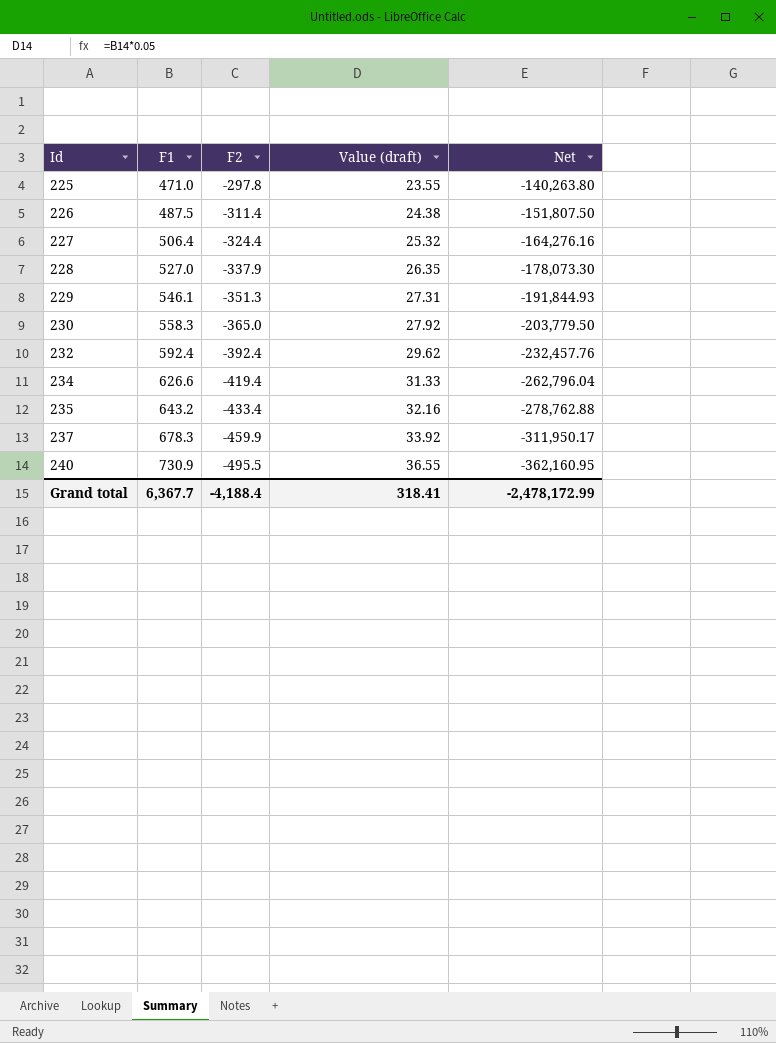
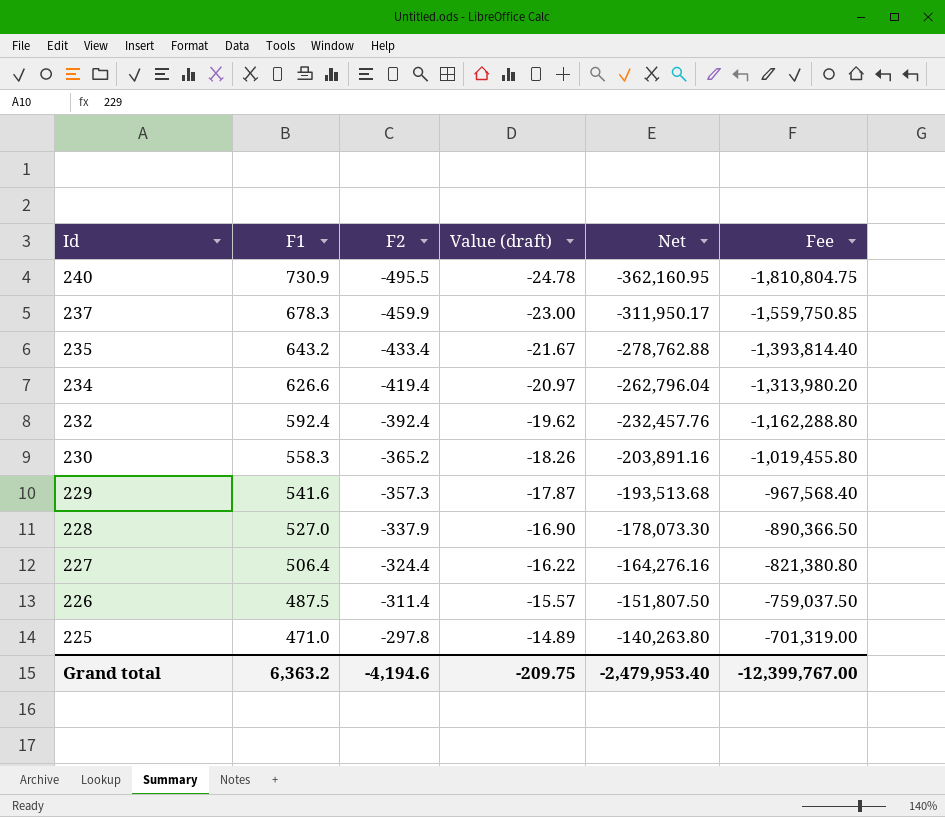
row order: Id ascending -> Id descending
column Value (draft) | formula: [F1] * 0.05 -> [F2] * 0.05
column Fee | formula: none -> [Net] * 5
230 | F2: -365.0 -> -365.2
230 | Net: -203,779.50 -> -203,891.16
229 | F1: 546.1 -> 541.6
229 | F2: -351.3 -> -357.3
229 | Net: -191,844.93 -> -193,513.68
Grand total | F1: 6,367.7 -> 6,363.2
Grand total | F2: -4,188.4 -> -4,194.6
Grand total | Value (draft): 318.41 -> -209.75
Grand total | Net: -2,478,172.99 -> -2,479,953.40

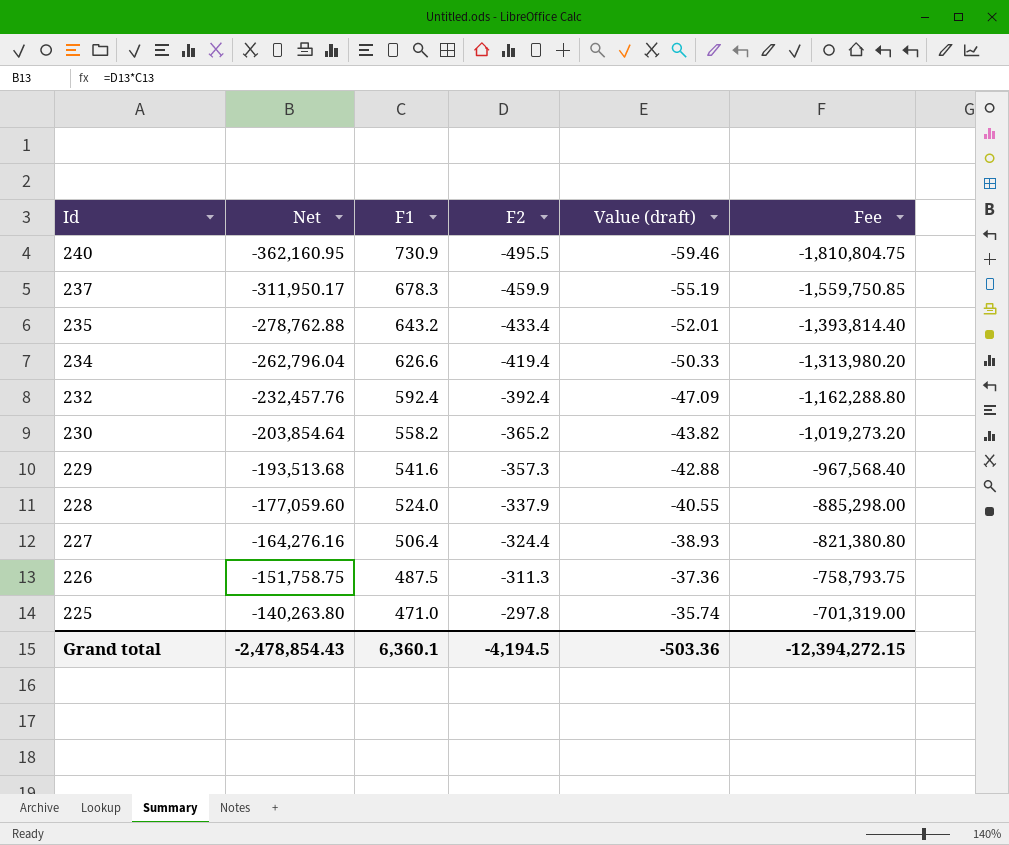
column Net | position: 5 -> 2
column Value (draft) | formula: [F2] * 0.05 -> [F2] * 0.12
230 | Net: -203,891.16 -> -203,854.64
230 | F1: 558.3 -> 558.2
230 | Fee: -1,019,455.80 -> -1,019,273.20
228 | Net: -178,073.30 -> -177,059.60
228 | F1: 527.0 -> 524.0
228 | Fee: -890,366.50 -> -885,298.00
226 | Net: -151,807.50 -> -151,758.75
226 | F2: -311.4 -> -311.3
226 | Fee: -759,037.50 -> -758,793.75
Grand total | Net: -2,479,953.40 -> -2,478,854.43
Grand total | F1: 6,363.2 -> 6,360.1
Grand total | F2: -4,194.6 -> -4,194.5
Grand total | Value (draft): -209.75 -> -503.36
Grand total | Fee: -12,399,767.00 -> -12,394,272.15

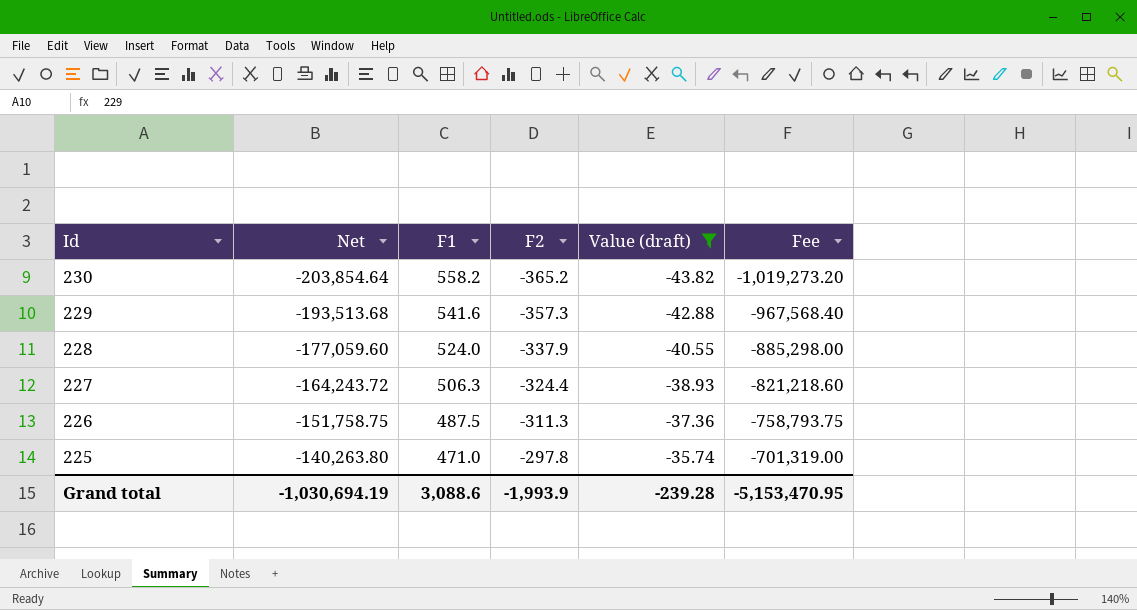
filter: none -> Value (draft) >= -43.82
227 | Net: -164,276.16 -> -164,243.72
227 | F1: 506.4 -> 506.3
227 | Fee: -821,380.80 -> -821,218.60
Grand total | Net: -2,478,854.43 -> -1,030,694.19
Grand total | F1: 6,360.1 -> 3,088.6
Grand total | F2: -4,194.5 -> -1,993.9
Grand total | Value (draft): -503.36 -> -239.28
Grand total | Fee: -12,394,272.15 -> -5,153,470.95

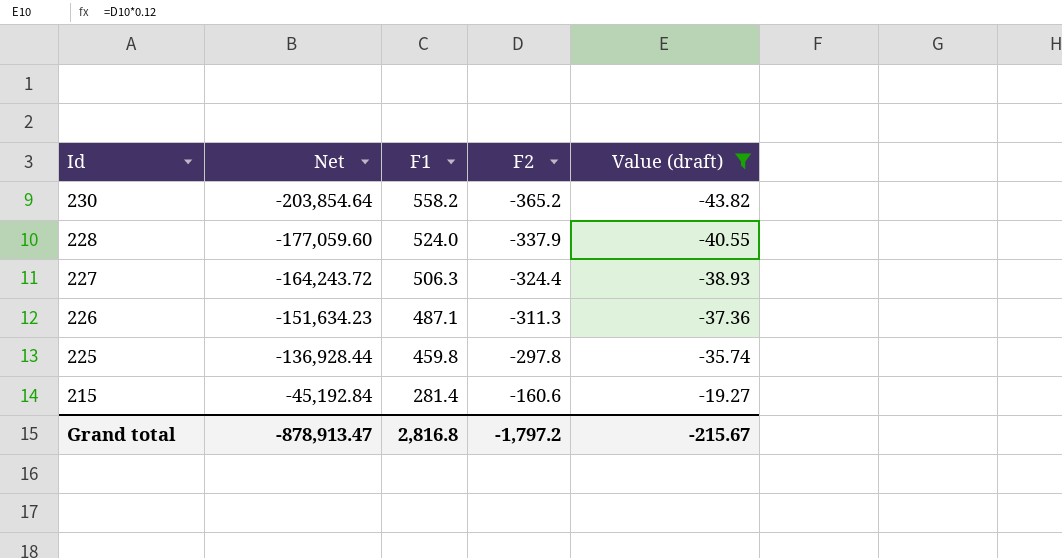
column Fee | formula: [Net] * 5 -> none
row 229: -193,513.68 | 541.6 | -357.3 | -42.88 | -967,568.40 -> none
226 | Net: -151,758.75 -> -151,634.23
226 | F1: 487.5 -> 487.1
225 | Net: -140,263.80 -> -136,928.44
225 | F1: 471.0 -> 459.8
row 215: none -> -45,192.84 | 281.4 | -160.6 | -19.27
Grand total | Net: -1,030,694.19 -> -878,913.47
Grand total | F1: 3,088.6 -> 2,816.8
Grand total | F2: -1,993.9 -> -1,797.2
Grand total | Value (draft): -239.28 -> -215.67

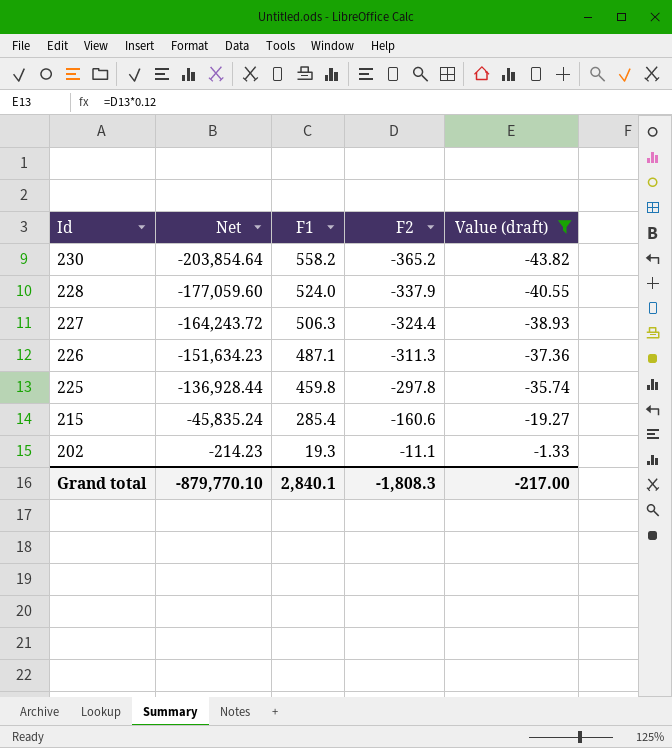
215 | Net: -45,192.84 -> -45,835.24
215 | F1: 281.4 -> 285.4
row 202: none -> -214.23 | 19.3 | -11.1 | -1.33
Grand total | Net: -878,913.47 -> -879,770.10
Grand total | F1: 2,816.8 -> 2,840.1
Grand total | F2: -1,797.2 -> -1,808.3
Grand total | Value (draft): -215.67 -> -217.00

